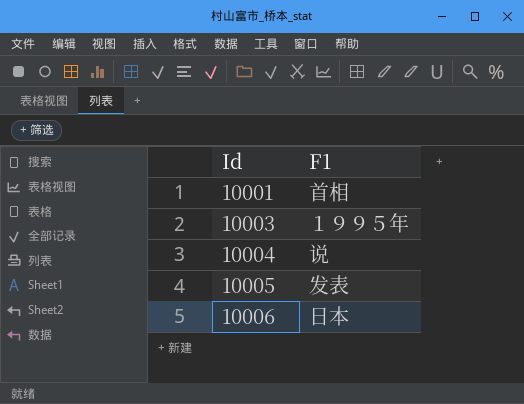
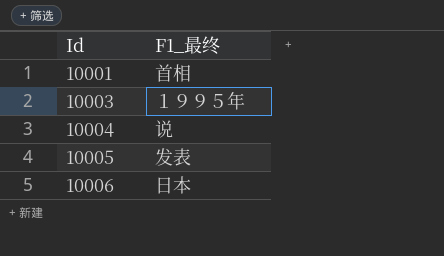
column name: F1 -> F1_最终

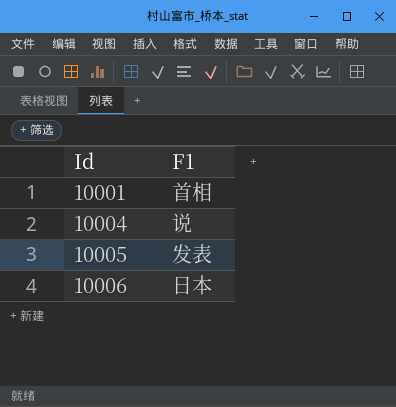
column name: F1_最终 -> F1
row 10003: １９９５年 -> none

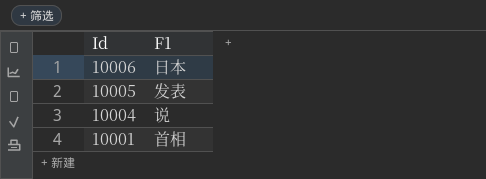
row order: Id ascending -> Id descending

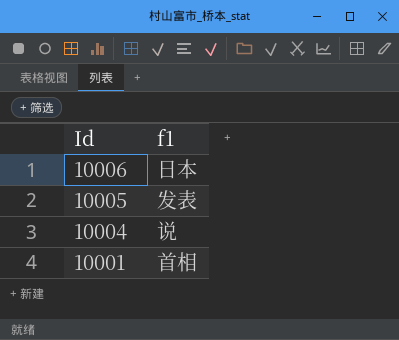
column name: F1 -> f1

